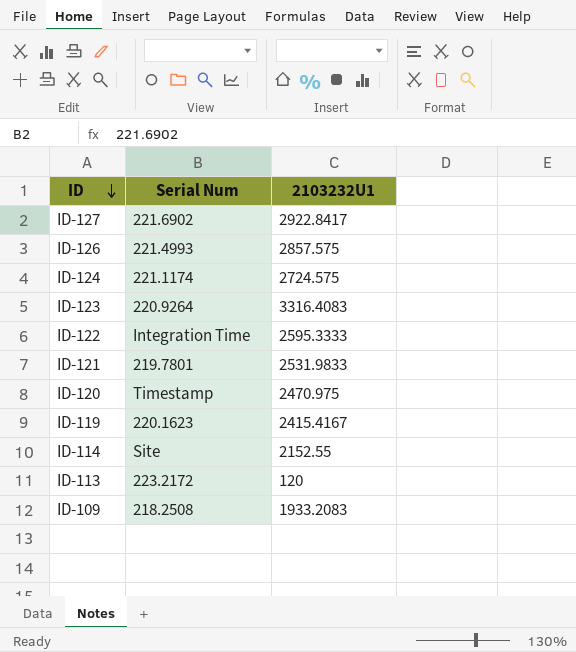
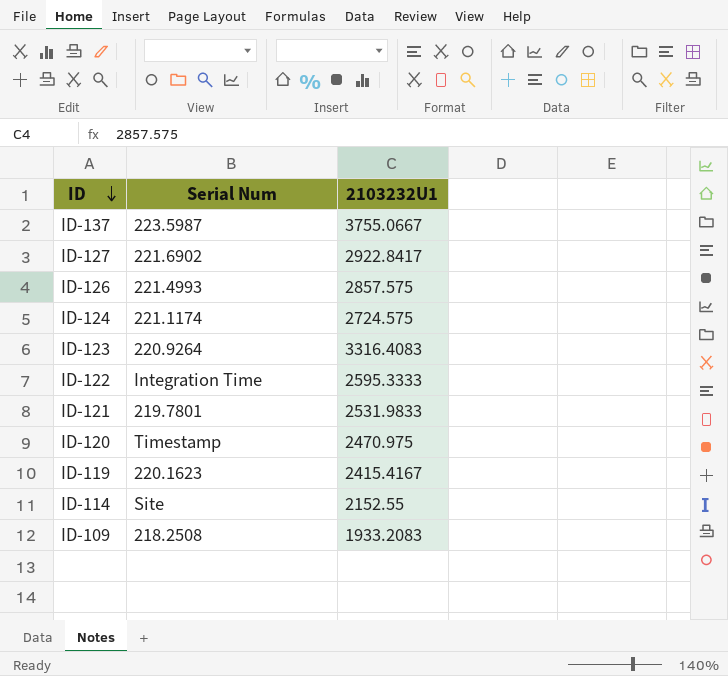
row ID-113: 223.2172 | 120 -> none
row ID-137: none -> 223.5987 | 3755.0667

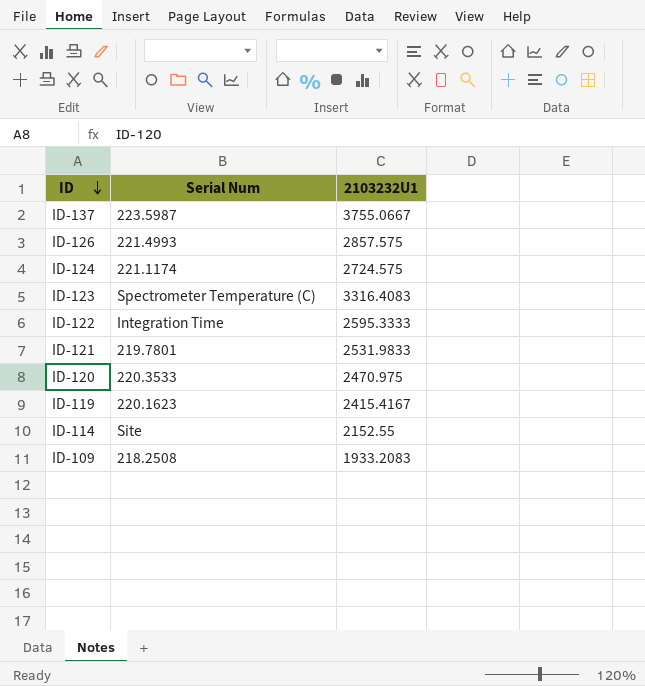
row ID-127: 221.6902 | 2922.8417 -> none
ID-123 | Serial Num: 220.9264 -> Spectrometer Temperature (C)
ID-120 | Serial Num: Timestamp -> 220.3533

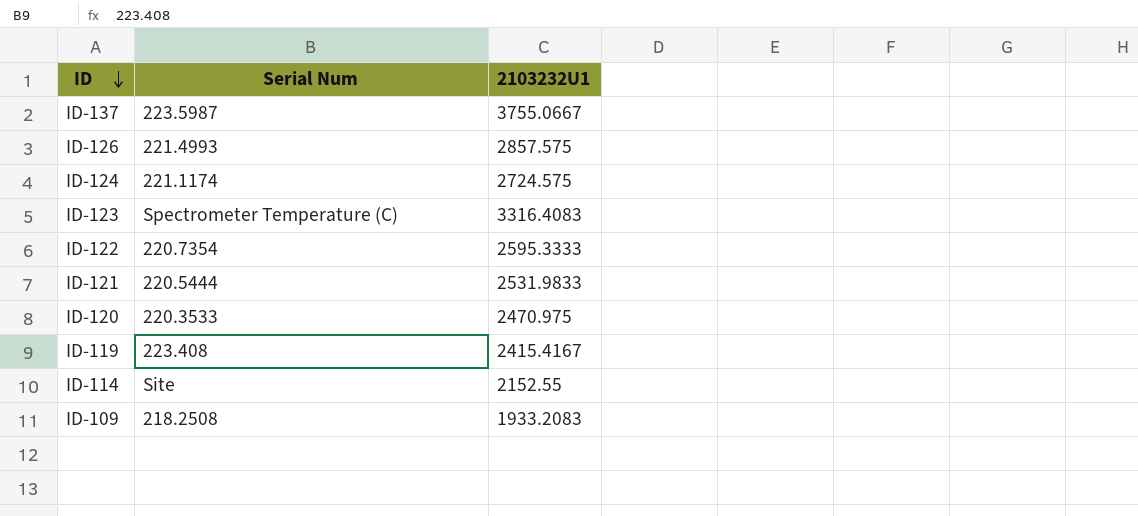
ID-122 | Serial Num: Integration Time -> 220.7354
ID-121 | Serial Num: 219.7801 -> 220.5444
ID-119 | Serial Num: 220.1623 -> 223.408

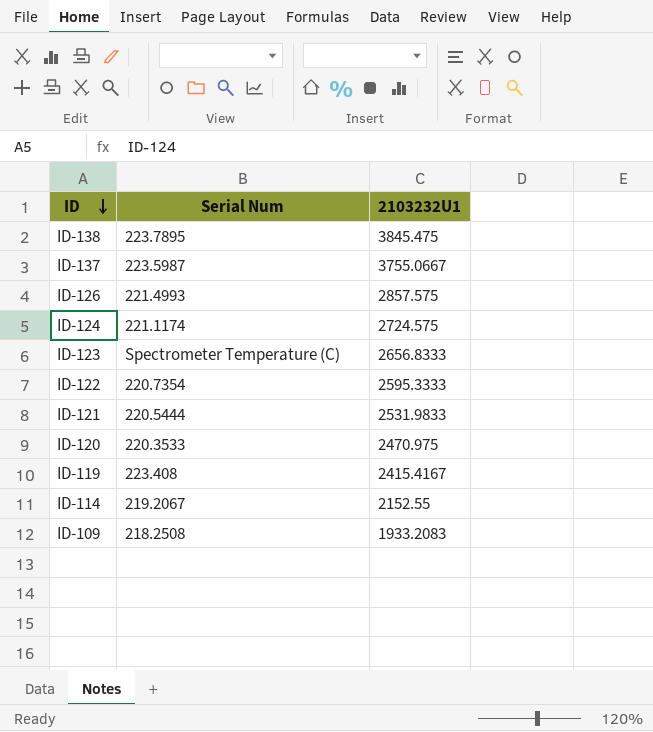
row ID-138: none -> 223.7895 | 3845.475
ID-123 | 2103232U1: 3316.4083 -> 2656.8333
ID-114 | Serial Num: Site -> 219.2067

